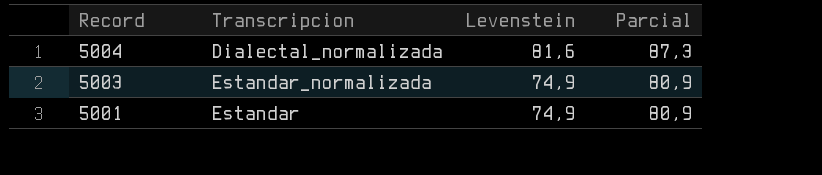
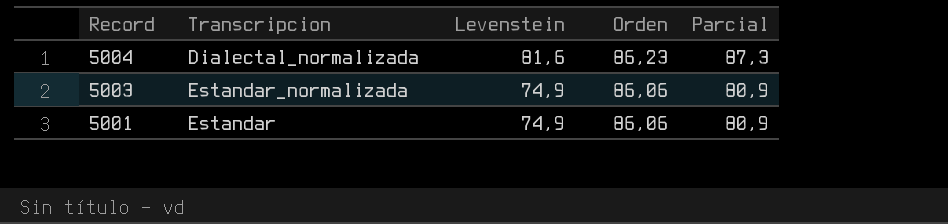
column Orden | position: none -> 4

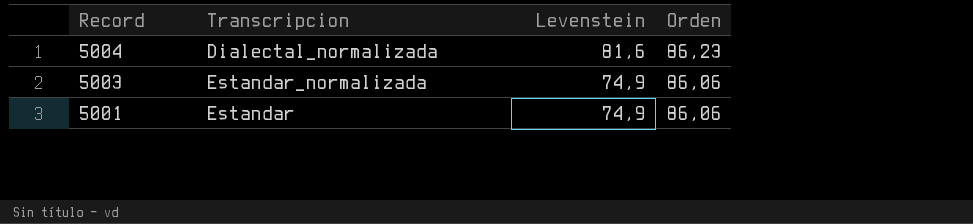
column Parcial | position: 5 -> none

